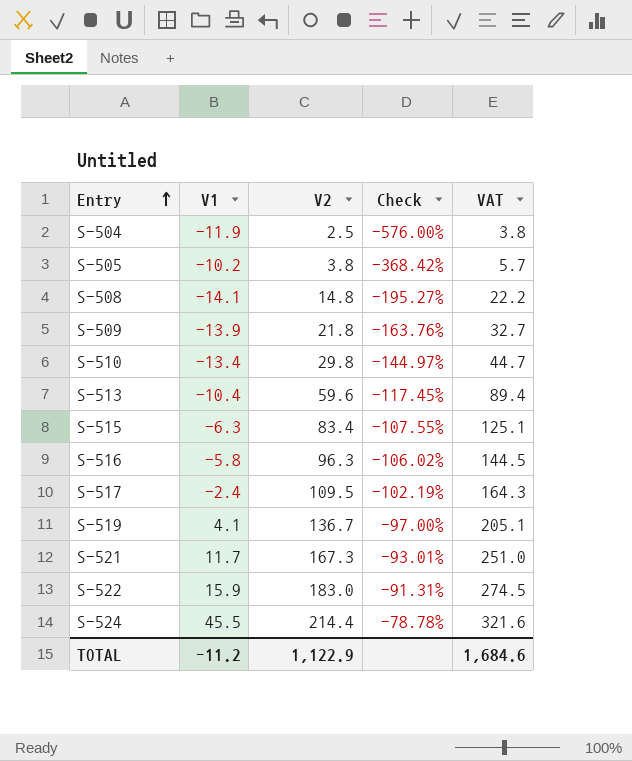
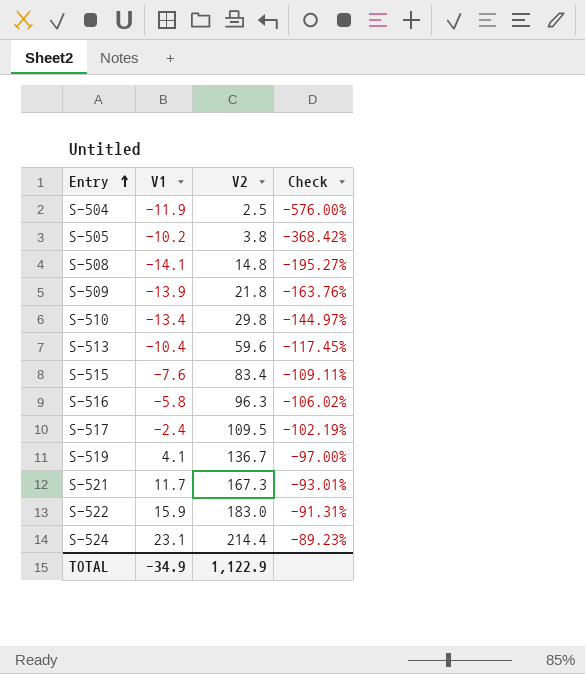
column VAT | formula: [V2] * 1.5 -> none
S-515 | V1: -6.3 -> -7.6
S-515 | Check: -107.55% -> -109.11%
S-524 | V1: 45.5 -> 23.1
S-524 | Check: -78.78% -> -89.23%
TOTAL | V1: -11.2 -> -34.9

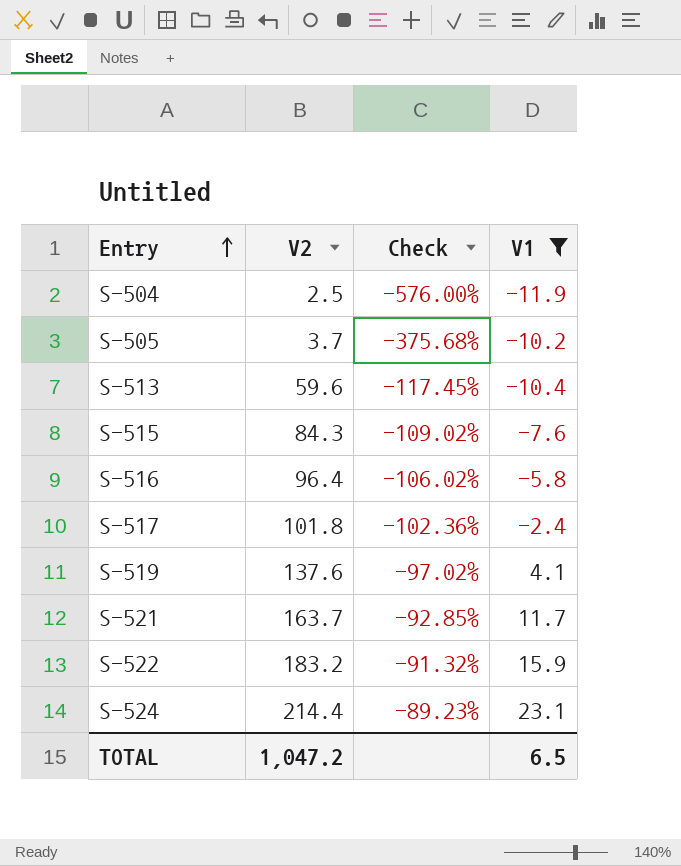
filter: none -> V1 >= -11.9
column V1 | position: 2 -> 4
S-505 | V2: 3.8 -> 3.7
S-505 | Check: -368.42% -> -375.68%
S-515 | V2: 83.4 -> 84.3
S-515 | Check: -109.11% -> -109.02%
S-516 | V2: 96.3 -> 96.4
S-517 | V2: 109.5 -> 101.8
S-517 | Check: -102.19% -> -102.36%
S-519 | V2: 136.7 -> 137.6
S-519 | Check: -97.00% -> -97.02%
S-521 | V2: 167.3 -> 163.7
S-521 | Check: -93.01% -> -92.85%
S-522 | V2: 183.0 -> 183.2
S-522 | Check: -91.31% -> -91.32%
TOTAL | V2: 1,122.9 -> 1,047.2
TOTAL | V1: -34.9 -> 6.5

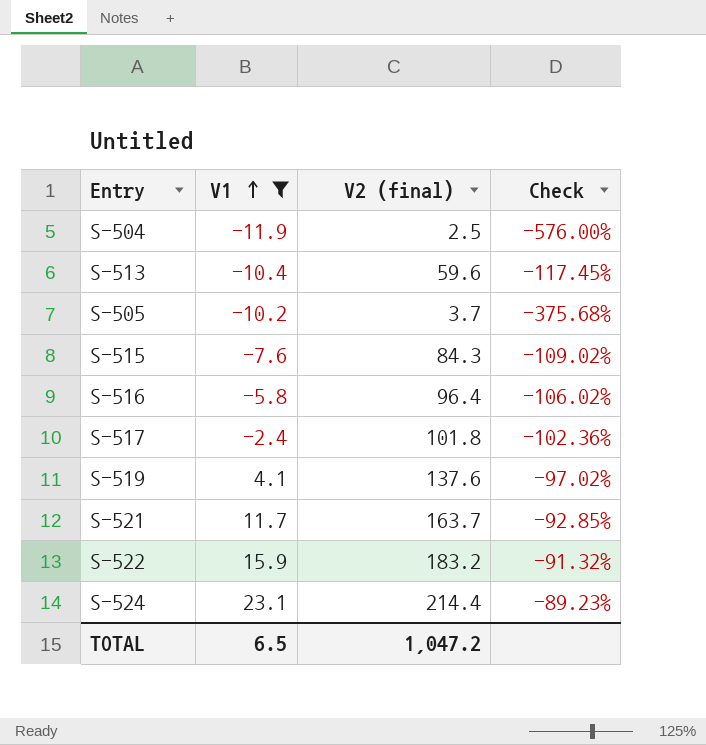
row order: Entry ascending -> V1 ascending
column V1 | position: 4 -> 2
column name: V2 -> V2 (final)

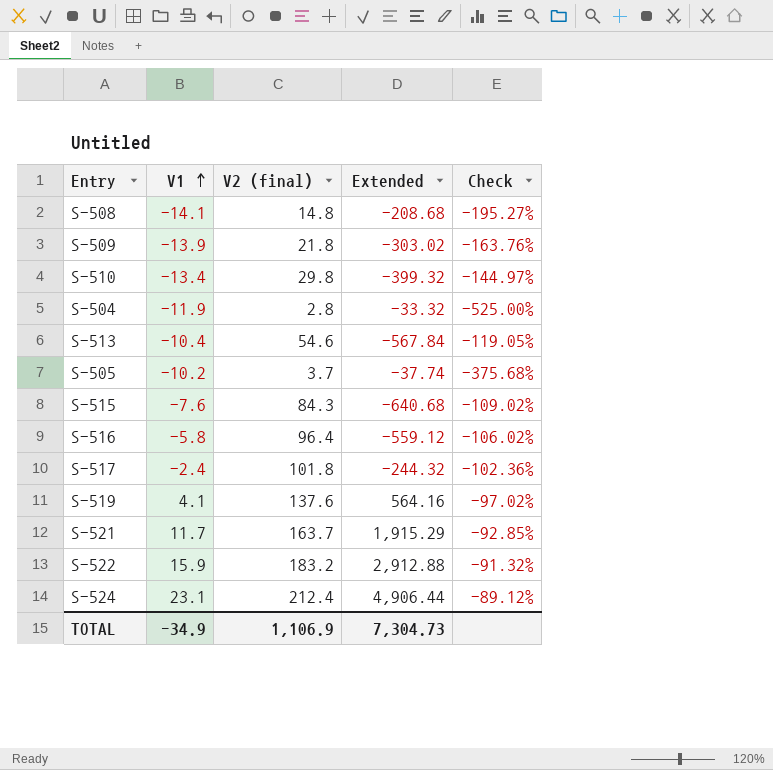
filter: V1 >= -11.9 -> none
column Extended | formula: none -> [V1] * [V2 (final)]
S-504 | V2 (final): 2.5 -> 2.8
S-504 | Check: -576.00% -> -525.00%
S-513 | V2 (final): 59.6 -> 54.6
S-513 | Check: -117.45% -> -119.05%
S-524 | V2 (final): 214.4 -> 212.4
S-524 | Check: -89.23% -> -89.12%
TOTAL | V1: 6.5 -> -34.9
TOTAL | V2 (final): 1,047.2 -> 1,106.9

